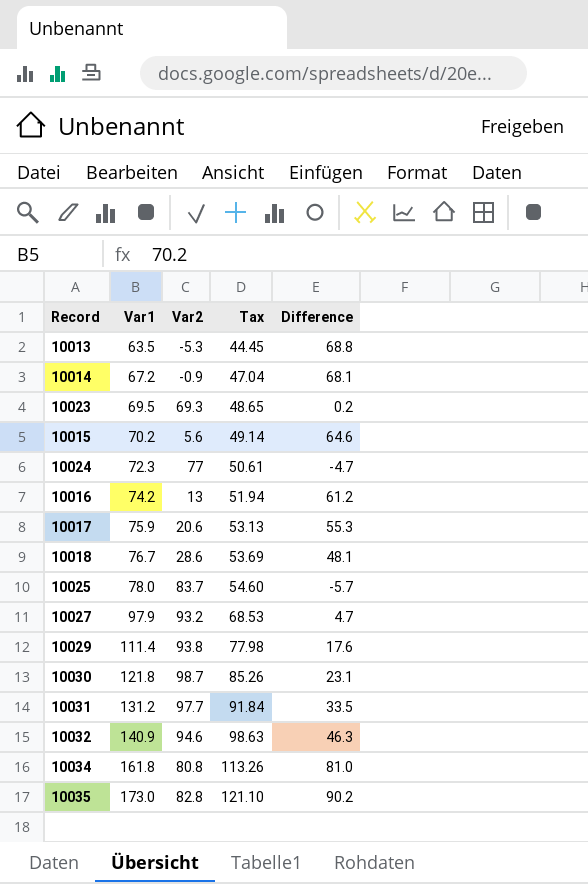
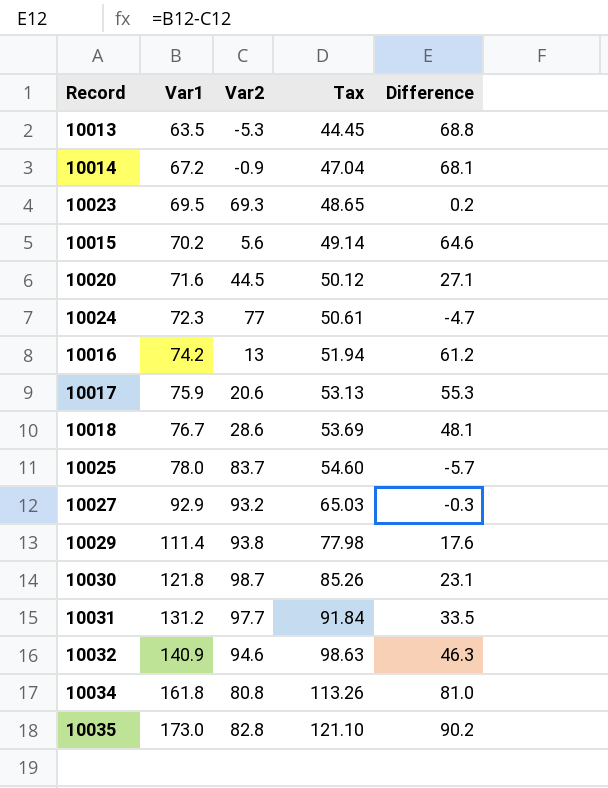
row 10020: none -> 71.6 | 44.5 | 50.12 | 27.1
10027 | Var1: 97.9 -> 92.9
10027 | Tax: 68.53 -> 65.03
10027 | Difference: 4.7 -> -0.3

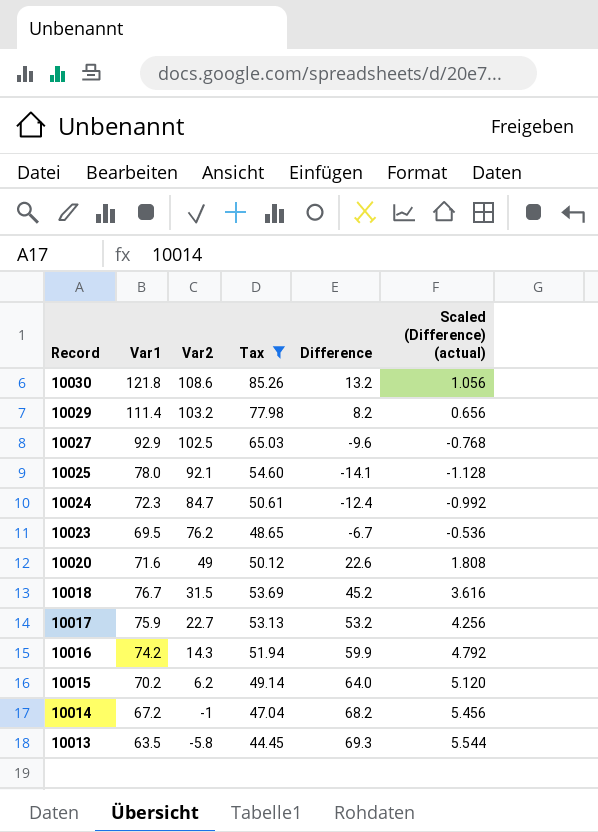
filter: none -> Tax <= 85.26
row order: Var1 ascending -> Record descending
column Scaled (Difference) (actual) | formula: none -> [Difference] * 0.08
10030 | Var2: 98.7 -> 108.6
10030 | Difference: 23.1 -> 13.2
10029 | Var2: 93.8 -> 103.2
10029 | Difference: 17.6 -> 8.2
10027 | Var2: 93.2 -> 102.5
10027 | Difference: -0.3 -> -9.6
10025 | Var2: 83.7 -> 92.1
10025 | Difference: -5.7 -> -14.1
10024 | Var2: 77 -> 84.7
10024 | Difference: -4.7 -> -12.4
10023 | Var2: 69.3 -> 76.2
10023 | Difference: 0.2 -> -6.7
10020 | Var2: 44.5 -> 49
10020 | Difference: 27.1 -> 22.6
10018 | Var2: 28.6 -> 31.5
10018 | Difference: 48.1 -> 45.2
10017 | Var2: 20.6 -> 22.7
10017 | Difference: 55.3 -> 53.2
10016 | Var2: 13 -> 14.3
10016 | Difference: 61.2 -> 59.9
10015 | Var2: 5.6 -> 6.2
10015 | Difference: 64.6 -> 64.0
10014 | Var2: -0.9 -> -1
10014 | Difference: 68.1 -> 68.2
10013 | Var2: -5.3 -> -5.8
10013 | Difference: 68.8 -> 69.3

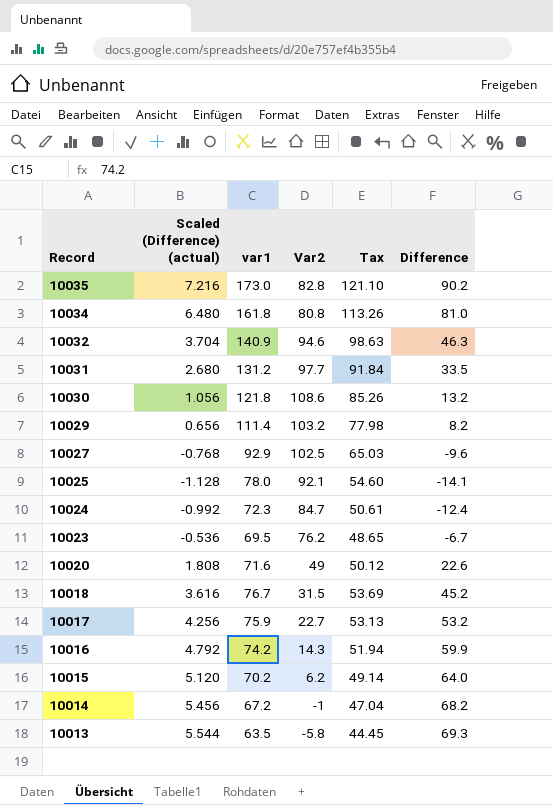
filter: Tax <= 85.26 -> none
column Scaled (Difference) (actual) | position: 6 -> 2
column name: Var1 -> var1

